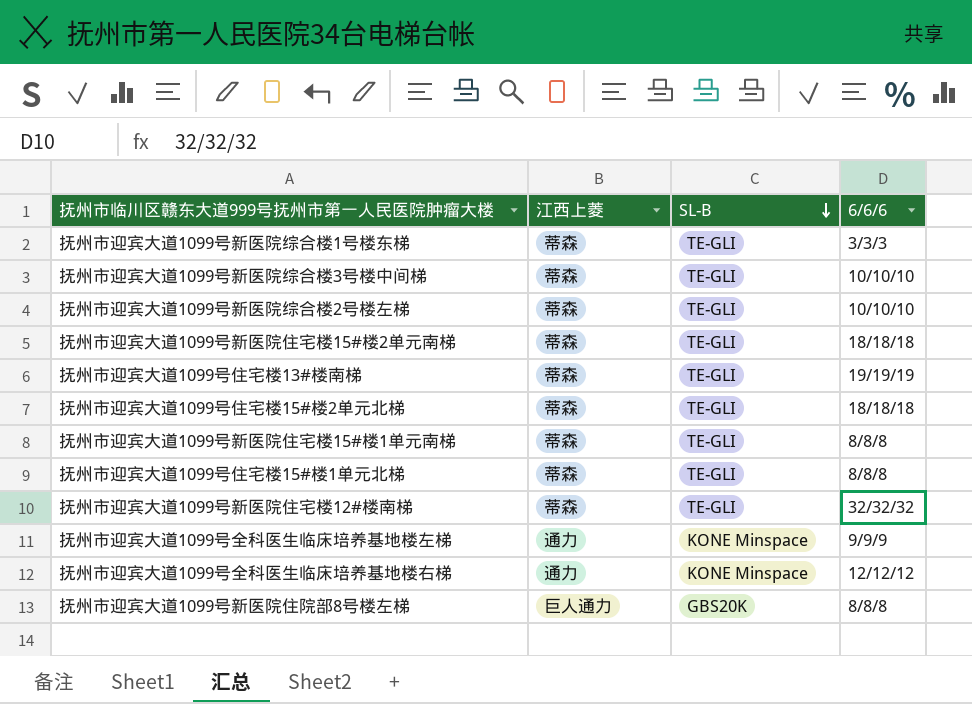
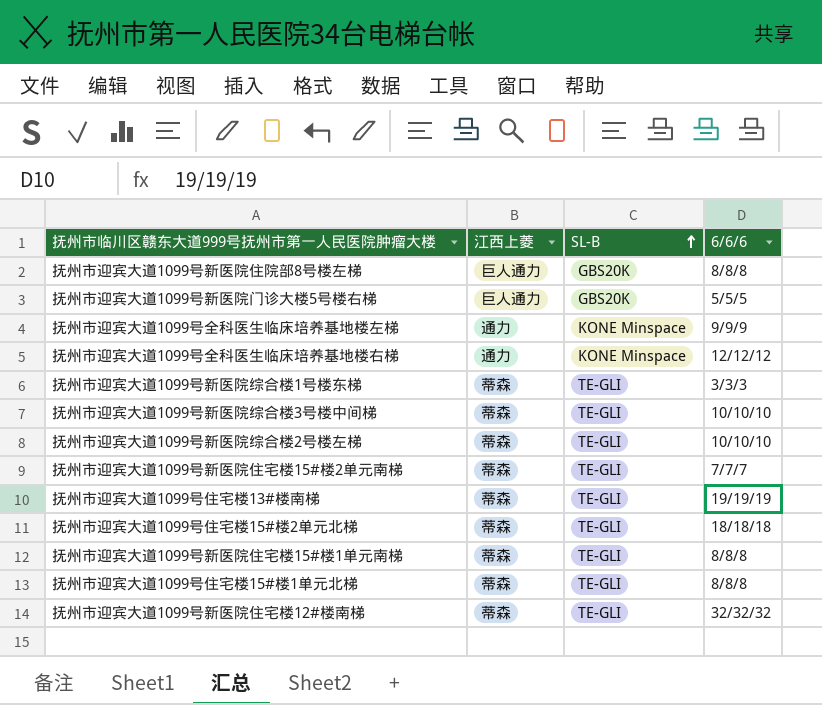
row order: SL-B descending -> SL-B ascending
row 抚州市迎宾大道1099号新医院门诊大楼5号楼右梯: none -> 巨人通力 | GBS20K | 5/5/5
抚州市迎宾大道1099号新医院住宅楼15#楼2单元南梯 | 6/6/6: 18/18/18 -> 7/7/7

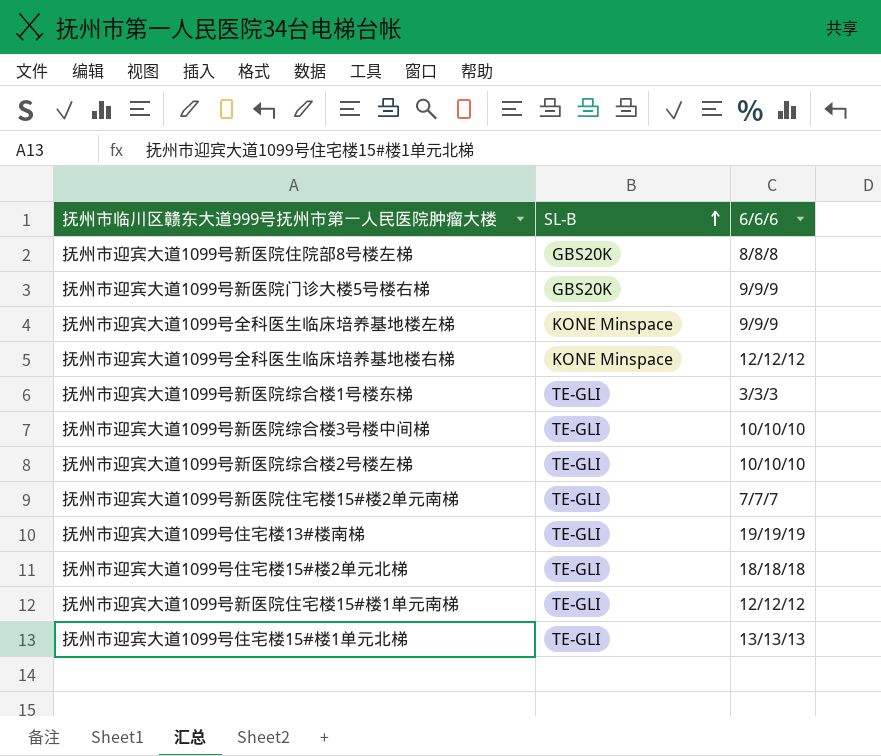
column 江西上菱 | position: 2 -> none
row 抚州市迎宾大道1099号新医院住宅楼12#楼南梯: 蒂森 | TE-GLI | 32/32/32 -> none
抚州市迎宾大道1099号新医院门诊大楼5号楼右梯 | 6/6/6: 5/5/5 -> 9/9/9
抚州市迎宾大道1099号新医院住宅楼15#楼1单元南梯 | 6/6/6: 8/8/8 -> 12/12/12
抚州市迎宾大道1099号住宅楼15#楼1单元北梯 | 6/6/6: 8/8/8 -> 13/13/13

